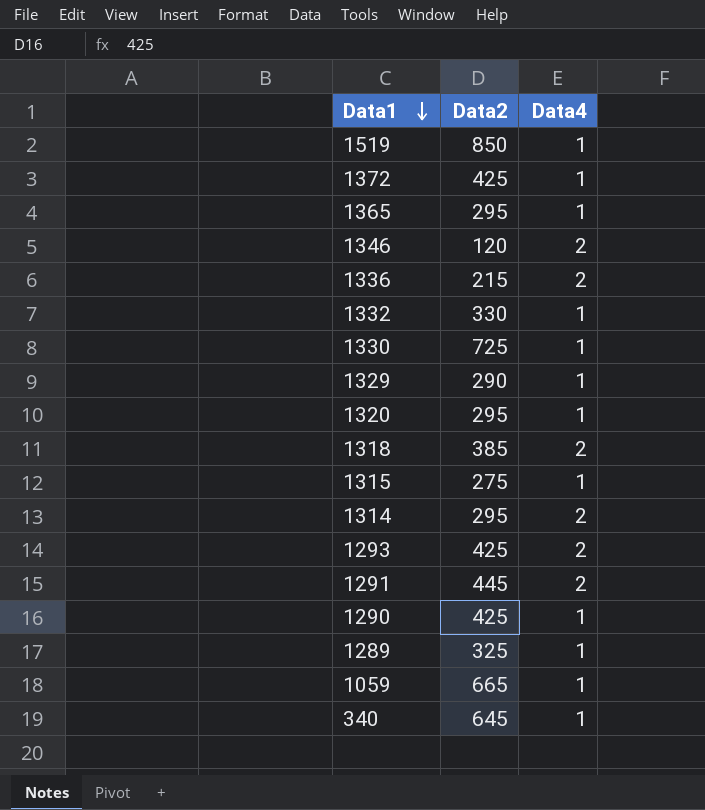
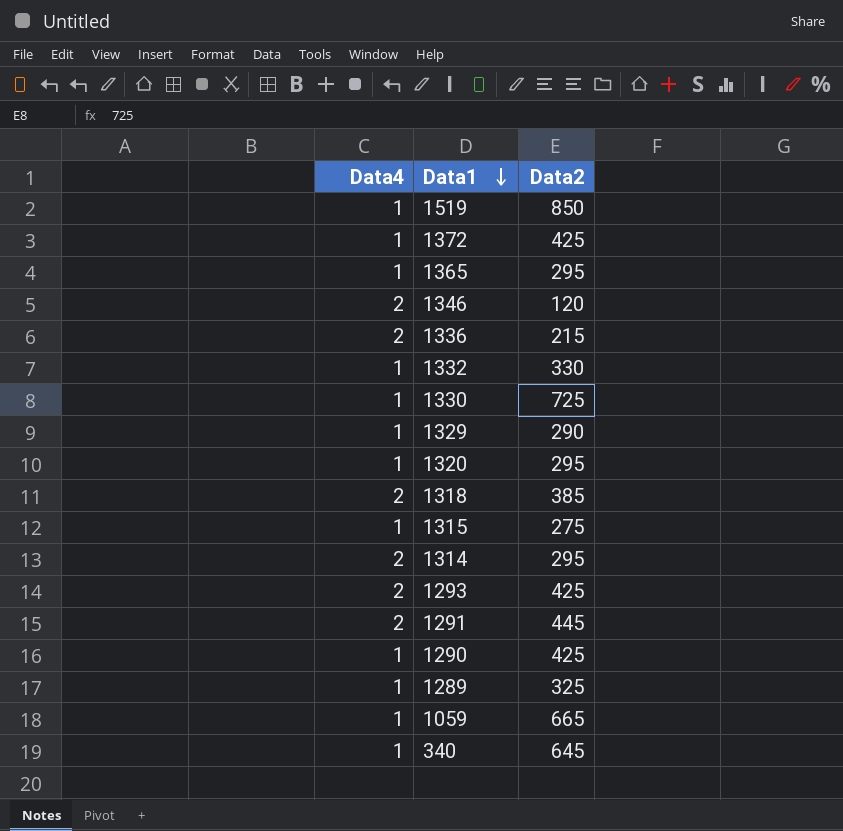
column Data4 | position: 3 -> 1

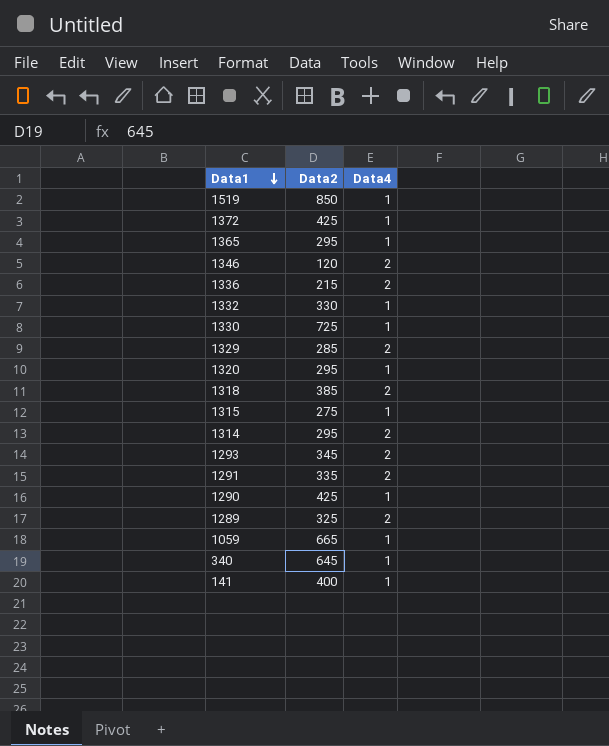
column Data4 | position: 1 -> 3
1329 | Data2: 290 -> 285
1329 | Data4: 1 -> 2
1293 | Data2: 425 -> 345
1291 | Data2: 445 -> 335
1289 | Data4: 1 -> 2
row 141: none -> 400 | 1

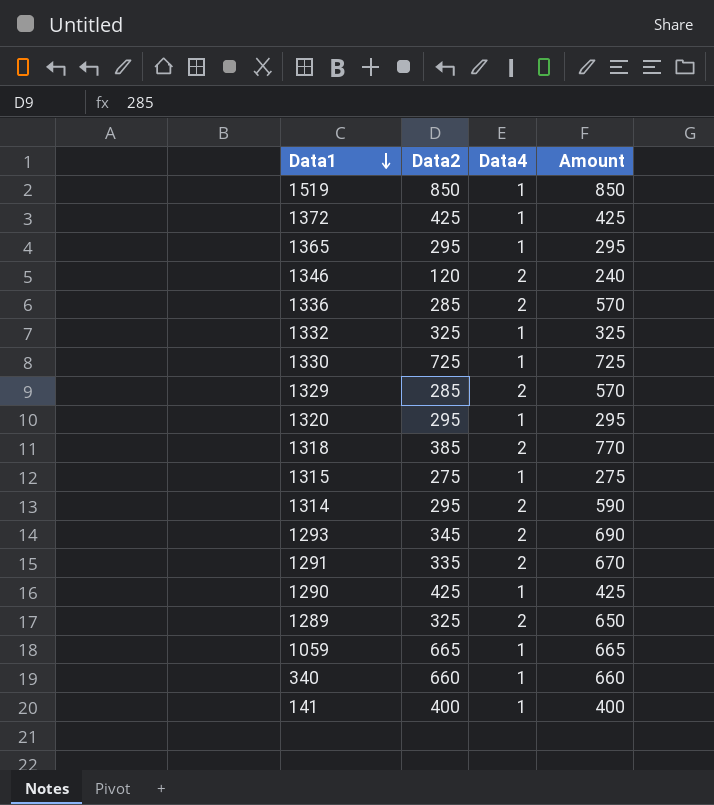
column Amount | formula: none -> [Data2] * [Data4]
1336 | Data2: 215 -> 285
1332 | Data2: 330 -> 325
340 | Data2: 645 -> 660

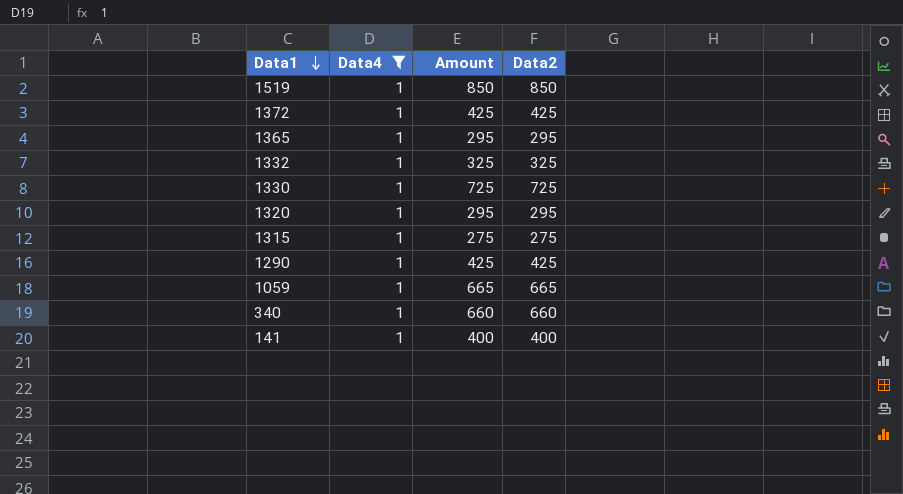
filter: none -> Data4 = 1
column Data2 | position: 2 -> 4

